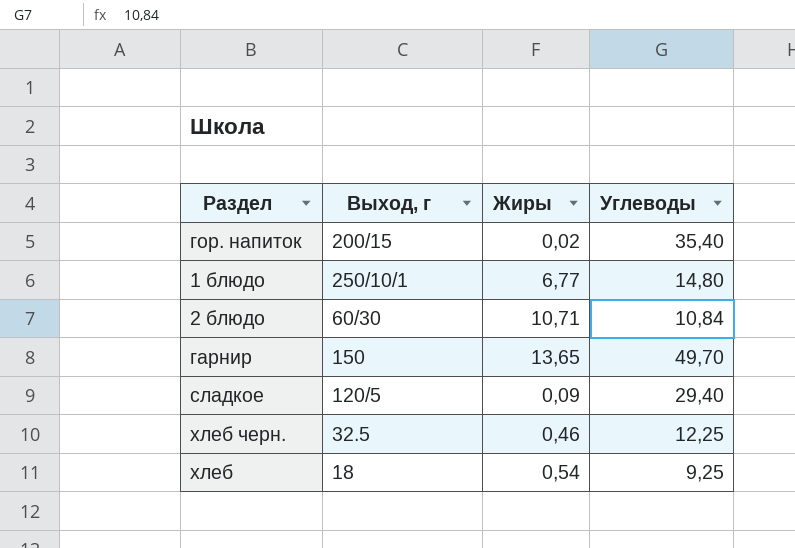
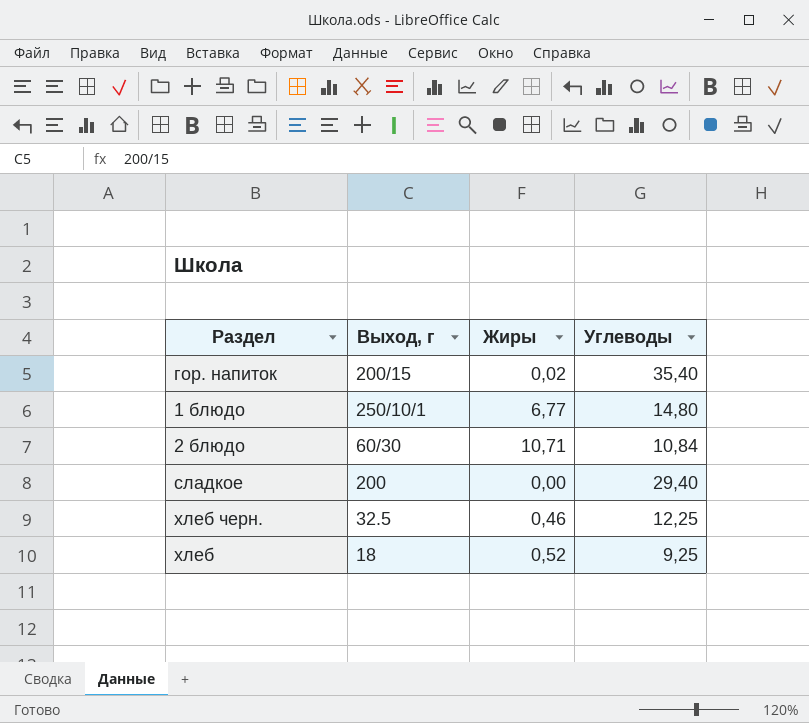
row гарнир: 150 | 13,65 | 49,70 -> none
сладкое | Выход, г: 120/5 -> 200
сладкое | Жиры: 0,09 -> 0,00
хлеб | Жиры: 0,54 -> 0,52

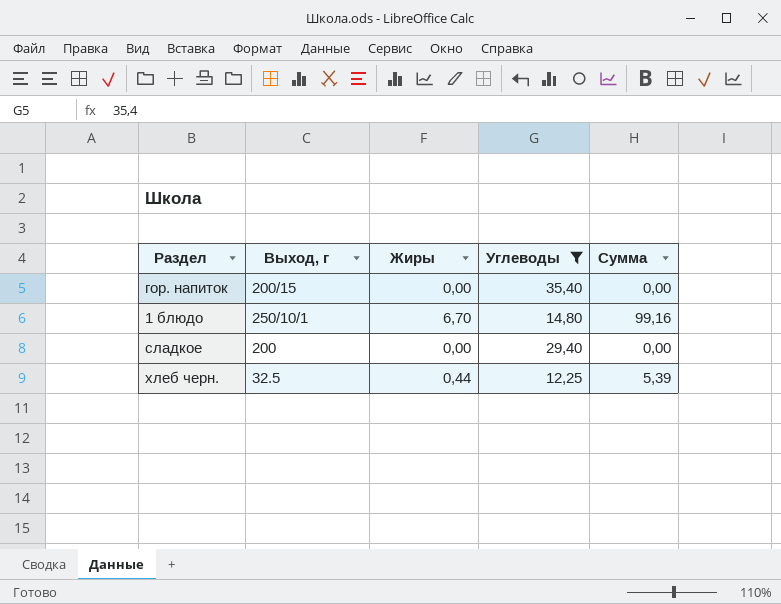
filter: none -> Углеводы >= 12,25
column Сумма | formula: none -> [Жиры] * [Углеводы]
гор. напиток | Жиры: 0,02 -> 0,00
1 блюдо | Жиры: 6,77 -> 6,70
хлеб черн. | Жиры: 0,46 -> 0,44

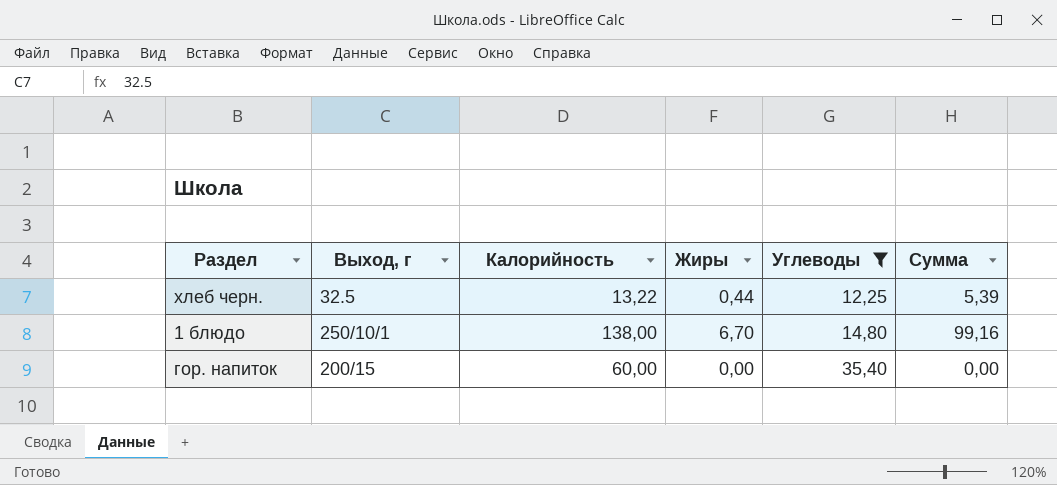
row order: none -> Углеводы ascending
column Калорийность | position: none -> 3
row сладкое: 200 | 0,00 | 29,40 | 0,00 -> none

